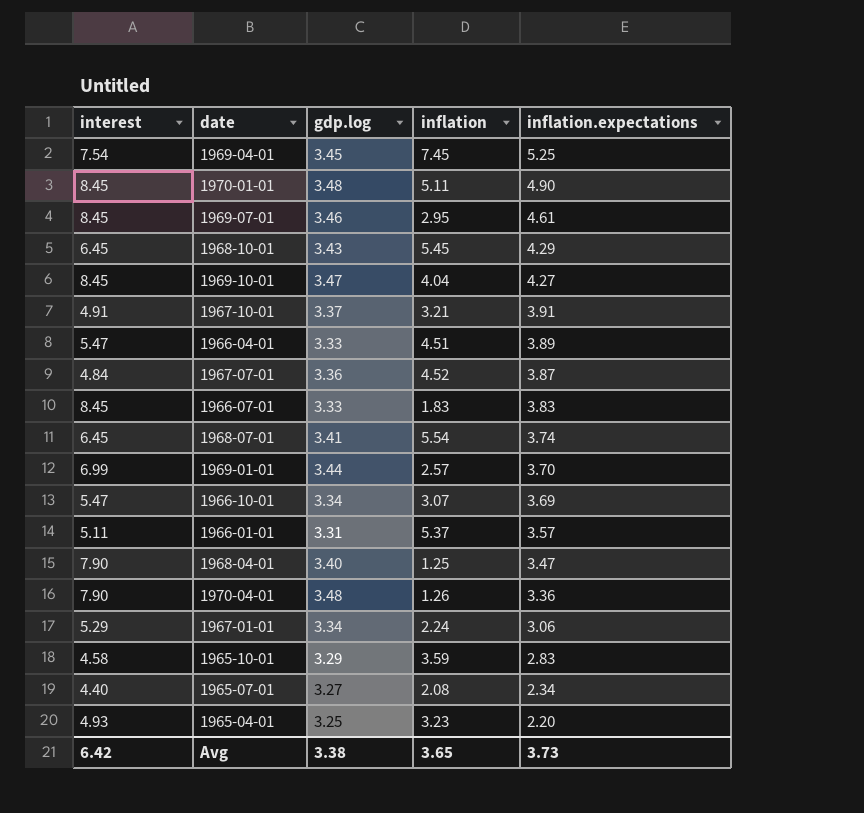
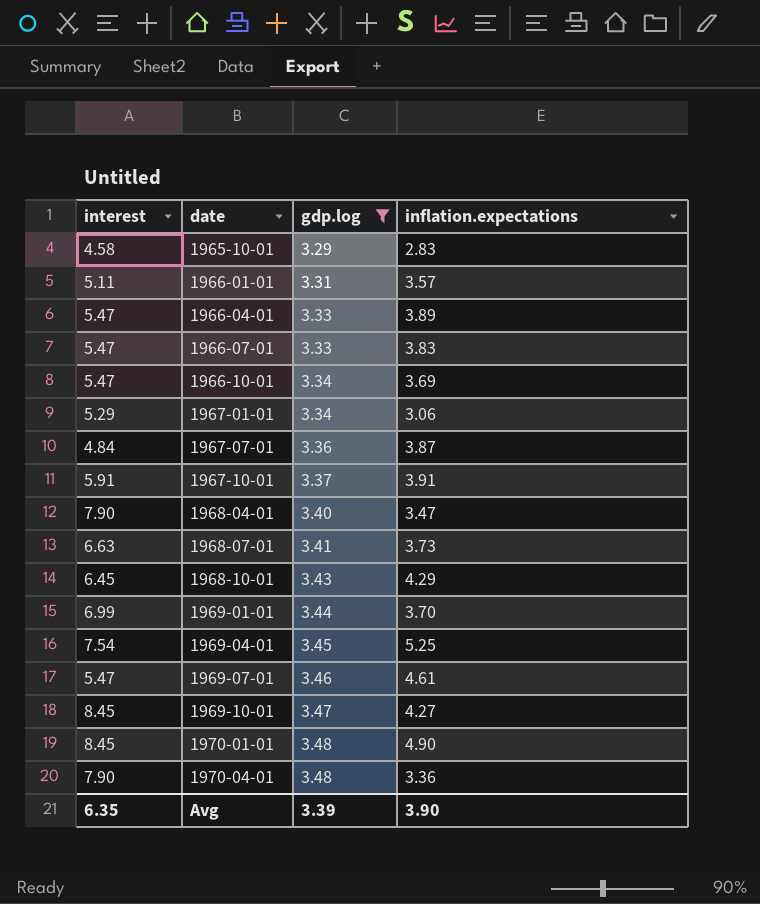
filter: none -> gdp.log >= 3.29
row order: inflation.expectations descending -> date ascending
column inflation | position: 4 -> none
1966-07-01 | interest: 8.45 -> 5.47
1967-10-01 | interest: 4.91 -> 5.91
1968-07-01 | interest: 6.45 -> 6.63
1968-07-01 | inflation.expectations: 3.74 -> 3.73
1969-07-01 | interest: 8.45 -> 5.47
Avg | interest: 6.42 -> 6.35
Avg | gdp.log: 3.38 -> 3.39
Avg | inflation.expectations: 3.73 -> 3.90

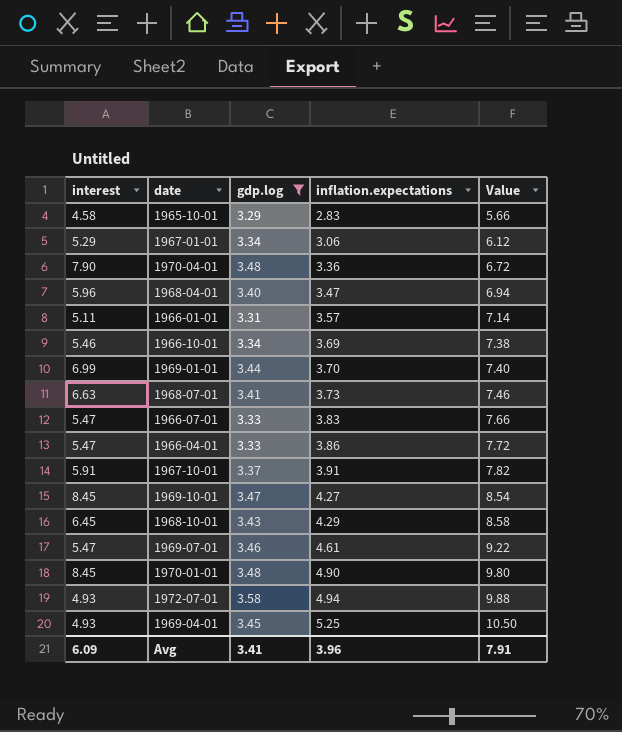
row order: date ascending -> inflation.expectations ascending
column Value | formula: none -> [inflation.expectations] * 2
row 1967-07-01: 4.84 | 3.36 | 3.87 -> none
1968-04-01 | interest: 7.90 -> 5.96
1966-10-01 | interest: 5.47 -> 5.46
1966-04-01 | inflation.expectations: 3.89 -> 3.86
row 1972-07-01: none -> 4.93 | 3.58 | 4.94 | 9.88
1969-04-01 | interest: 7.54 -> 4.93
Avg | interest: 6.35 -> 6.09
Avg | gdp.log: 3.39 -> 3.41
Avg | inflation.expectations: 3.90 -> 3.96

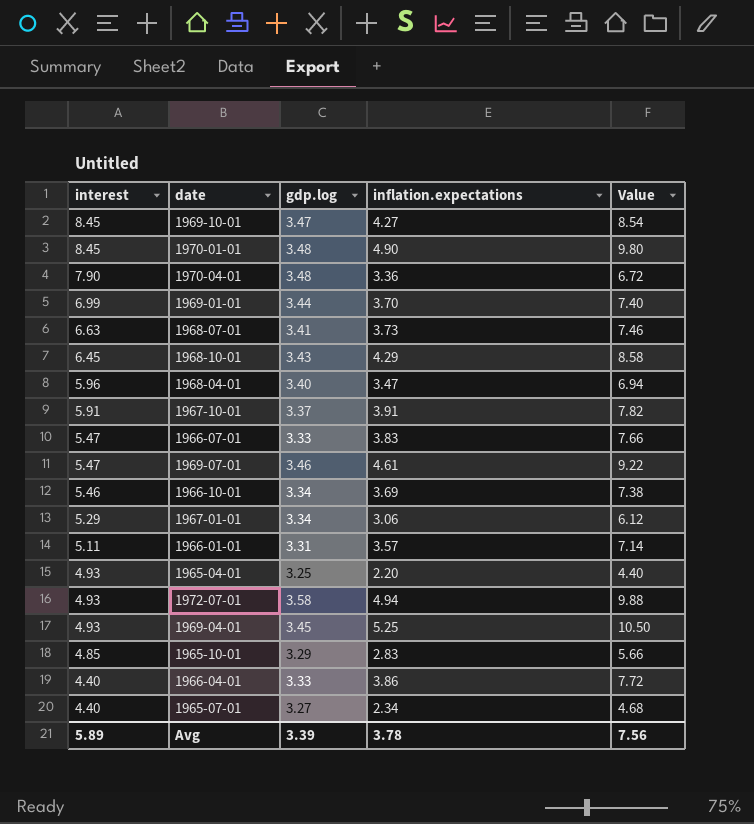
filter: gdp.log >= 3.29 -> none
row order: inflation.expectations ascending -> interest descending
1965-10-01 | interest: 4.58 -> 4.85
1966-04-01 | interest: 5.47 -> 4.40
Avg | interest: 6.09 -> 5.89
Avg | gdp.log: 3.41 -> 3.39
Avg | inflation.expectations: 3.96 -> 3.78
Avg | Value: 7.91 -> 7.56

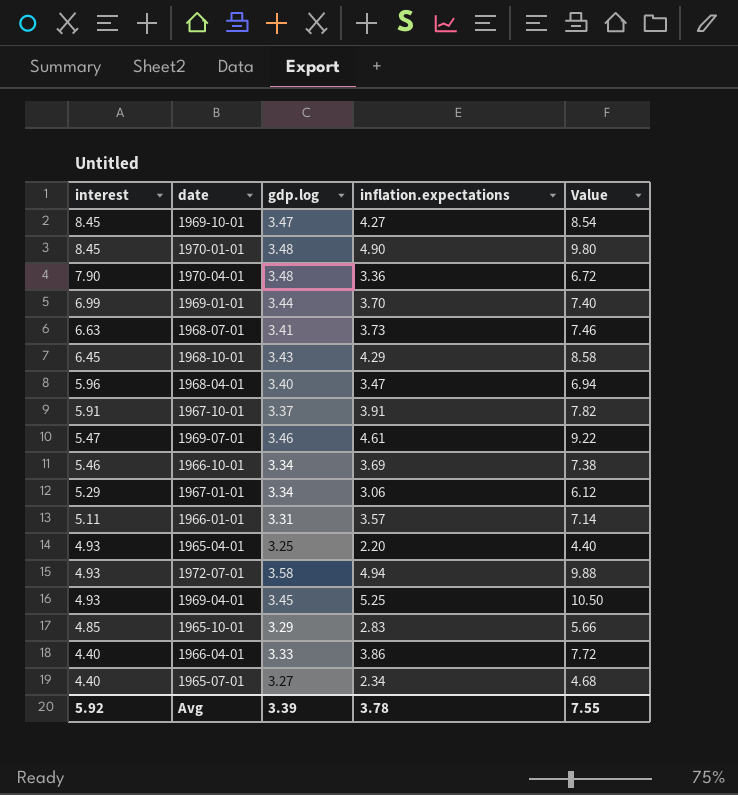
row 1966-07-01: 5.47 | 3.33 | 3.83 | 7.66 -> none
Avg | interest: 5.89 -> 5.92
Avg | Value: 7.56 -> 7.55

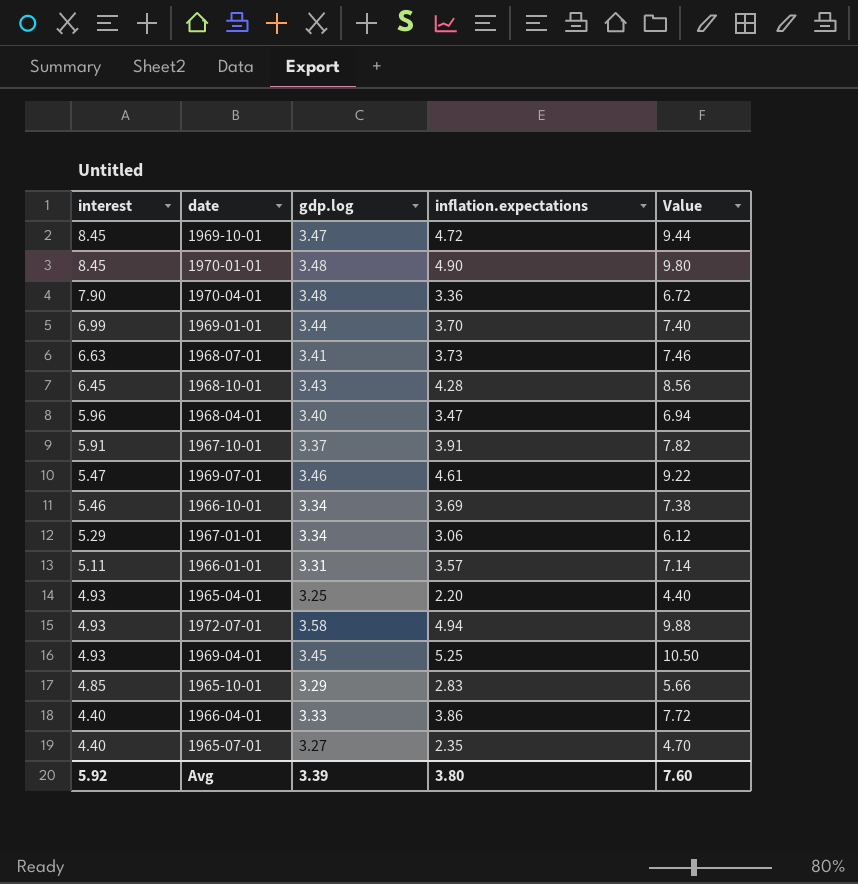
1969-10-01 | inflation.expectations: 4.27 -> 4.72
1969-10-01 | Value: 8.54 -> 9.44
1968-10-01 | inflation.expectations: 4.29 -> 4.28
1968-10-01 | Value: 8.58 -> 8.56
1965-07-01 | inflation.expectations: 2.34 -> 2.35
1965-07-01 | Value: 4.68 -> 4.70
Avg | inflation.expectations: 3.78 -> 3.80
Avg | Value: 7.55 -> 7.60

